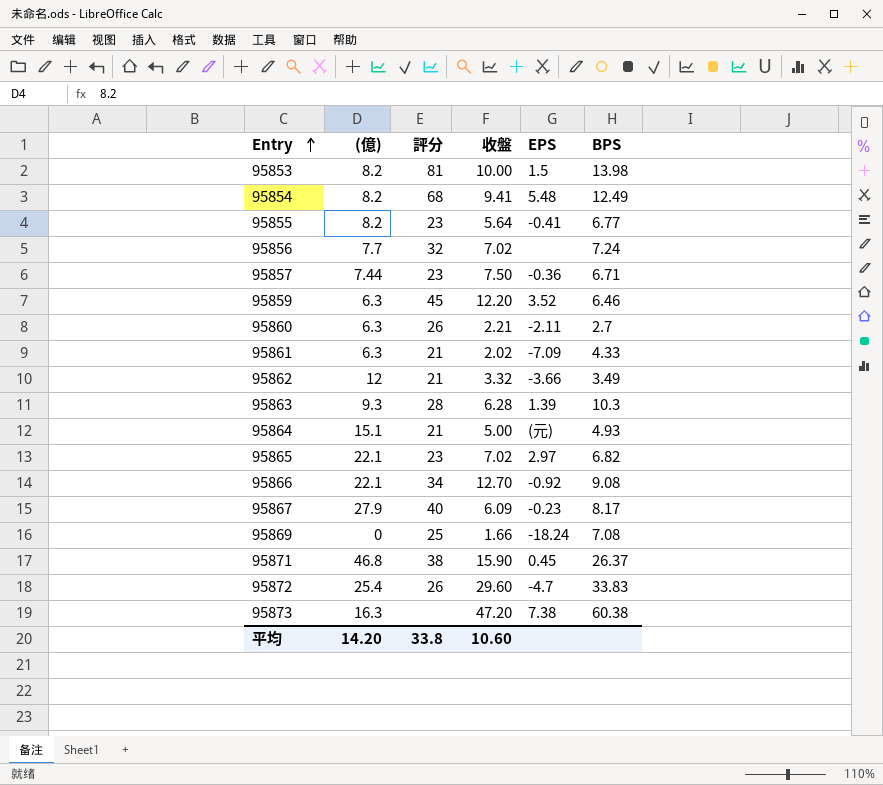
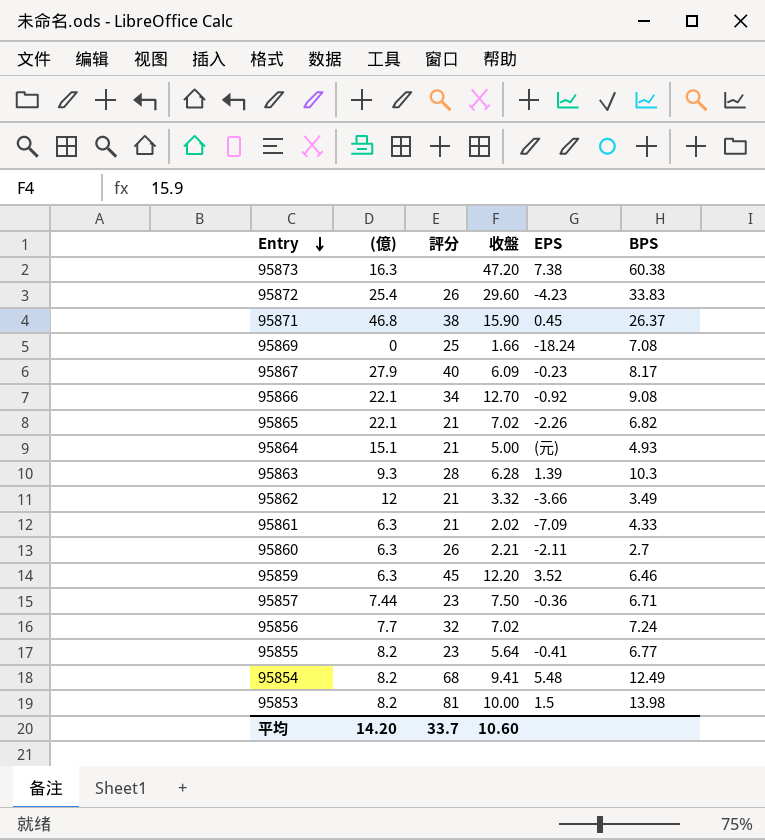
row order: Entry ascending -> Entry descending
95872 | EPS: -4.7 -> -4.23
95865 | 評分: 23 -> 21
95865 | EPS: 2.97 -> -2.26
平均 | 評分: 33.8 -> 33.7

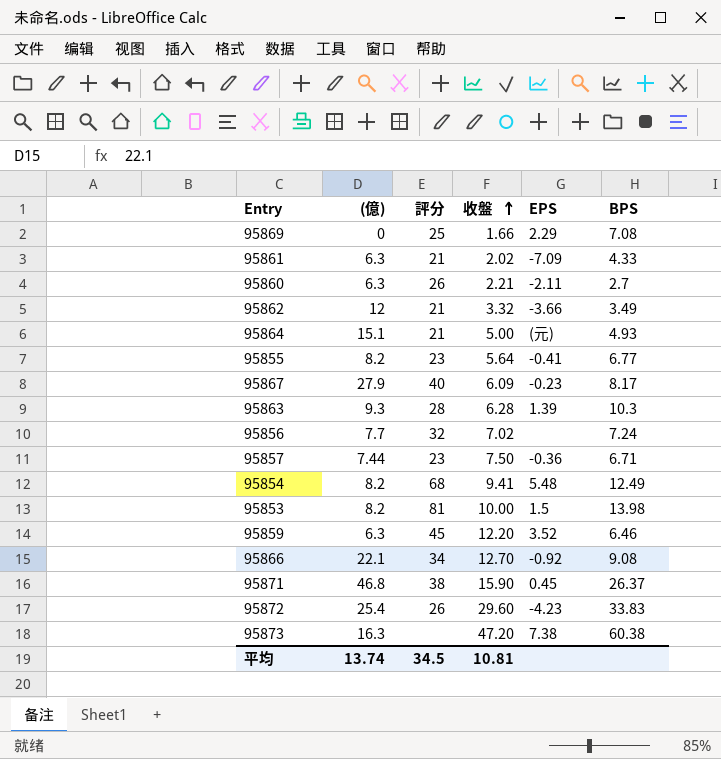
row order: Entry descending -> 收盤 ascending
row 95865: 22.1 | 21 | 7.02 | -2.26 | 6.82 -> none
95869 | EPS: -18.24 -> 2.29
平均 | (億): 14.20 -> 13.74
平均 | 評分: 33.7 -> 34.5
平均 | 收盤: 10.60 -> 10.81

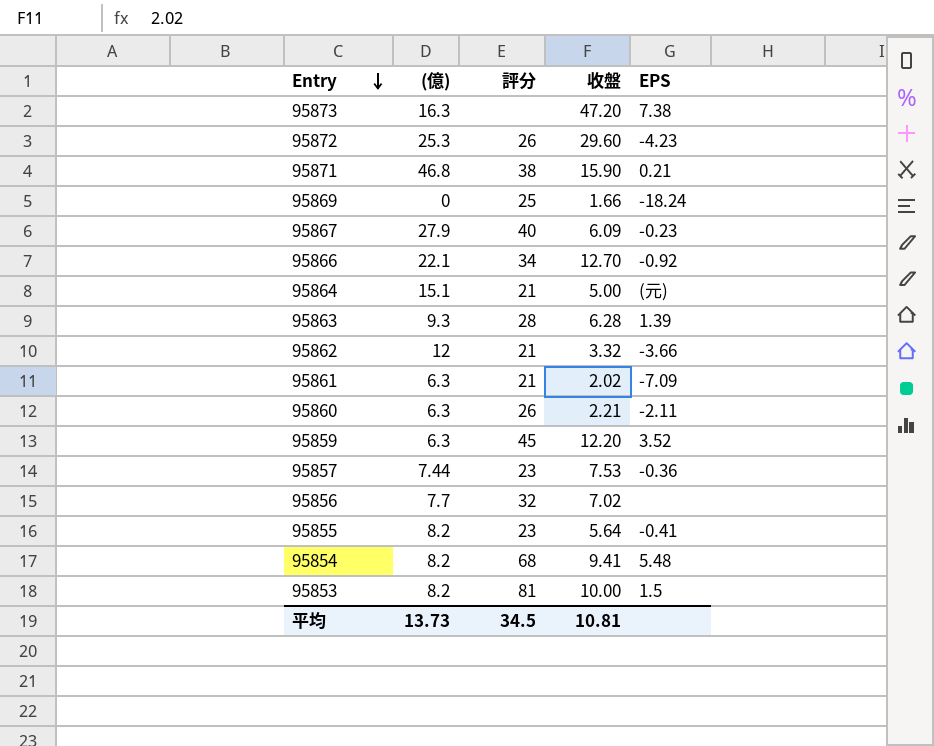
row order: 收盤 ascending -> Entry descending
column BPS | position: 6 -> none
95872 | (億): 25.4 -> 25.3
95871 | EPS: 0.45 -> 0.21
95869 | EPS: 2.29 -> -18.24
95857 | 收盤: 7.50 -> 7.53
平均 | (億): 13.74 -> 13.73

